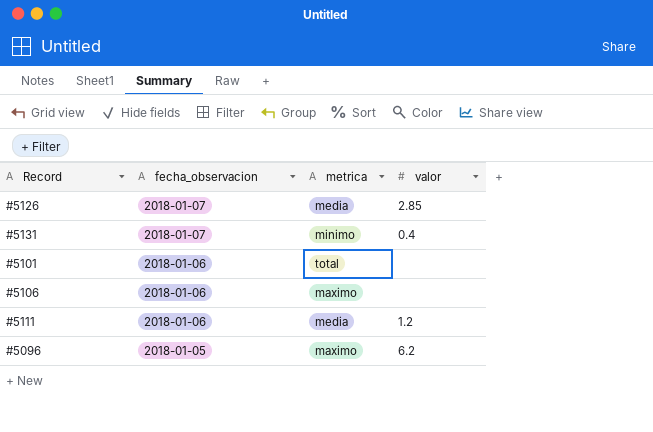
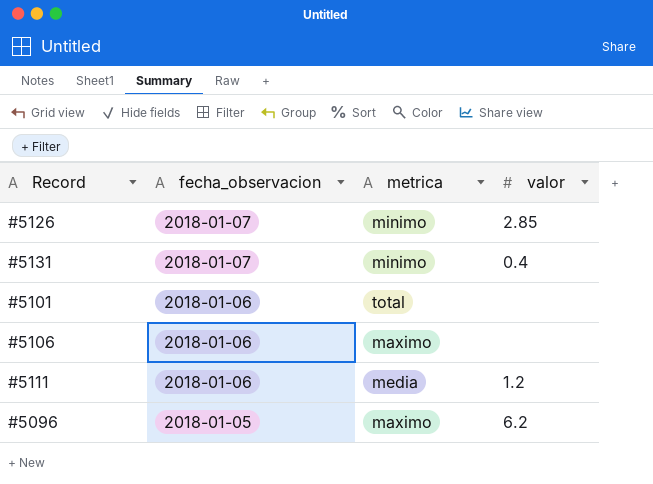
#5126 | metrica: media -> minimo

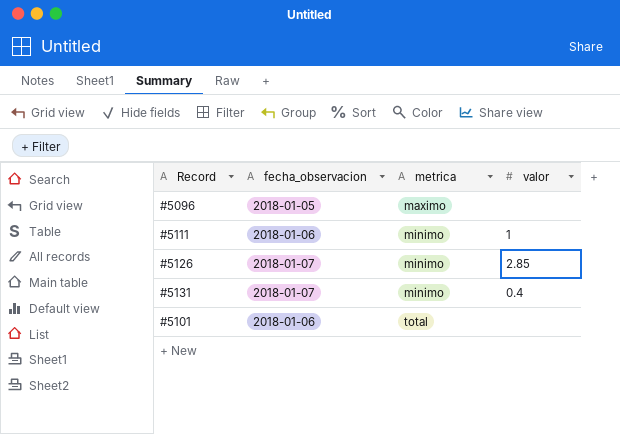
row order: fecha_observacion descending -> metrica ascending
row #5106: 2018-01-06 | maximo | none -> none
#5096 | valor: 6.2 -> none
#5111 | metrica: media -> minimo
#5111 | valor: 1.2 -> 1

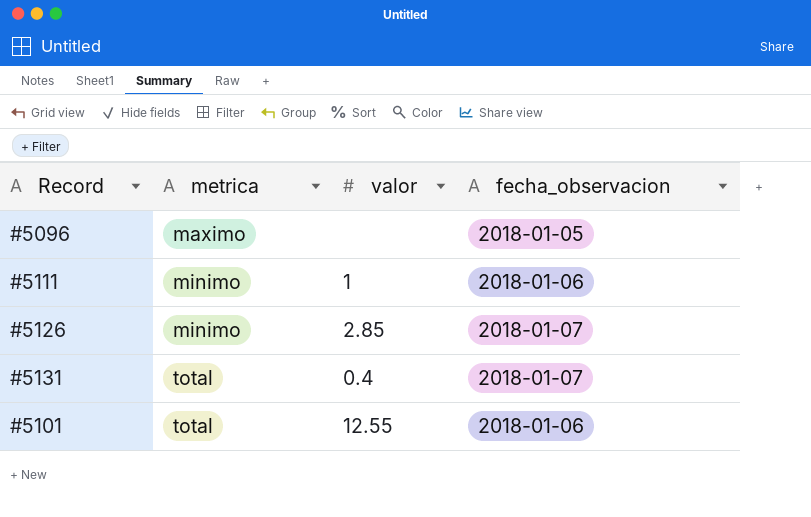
column fecha_observacion | position: 2 -> 4
#5131 | metrica: minimo -> total
#5101 | valor: none -> 12.55

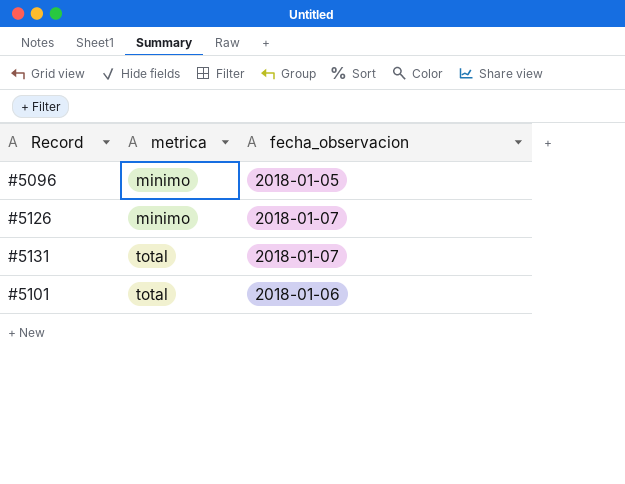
column valor | position: 3 -> none
row #5111: minimo | 1 | 2018-01-06 -> none
#5096 | metrica: maximo -> minimo

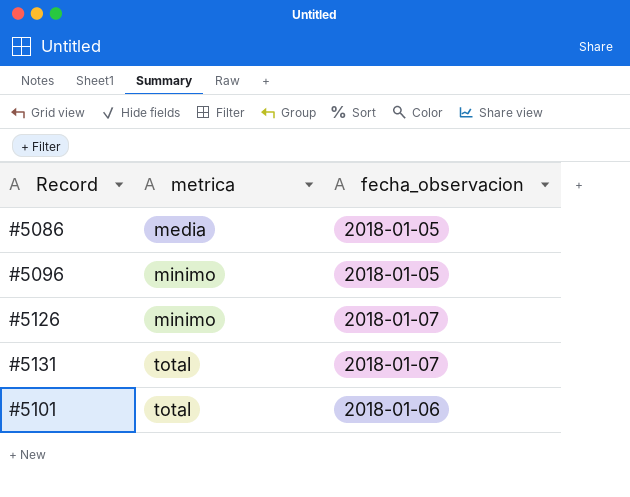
row #5086: none -> media | 2018-01-05

